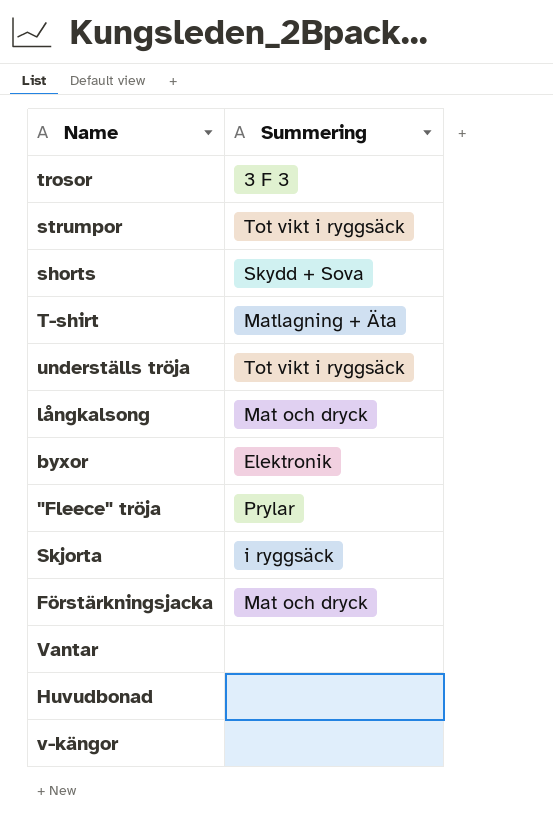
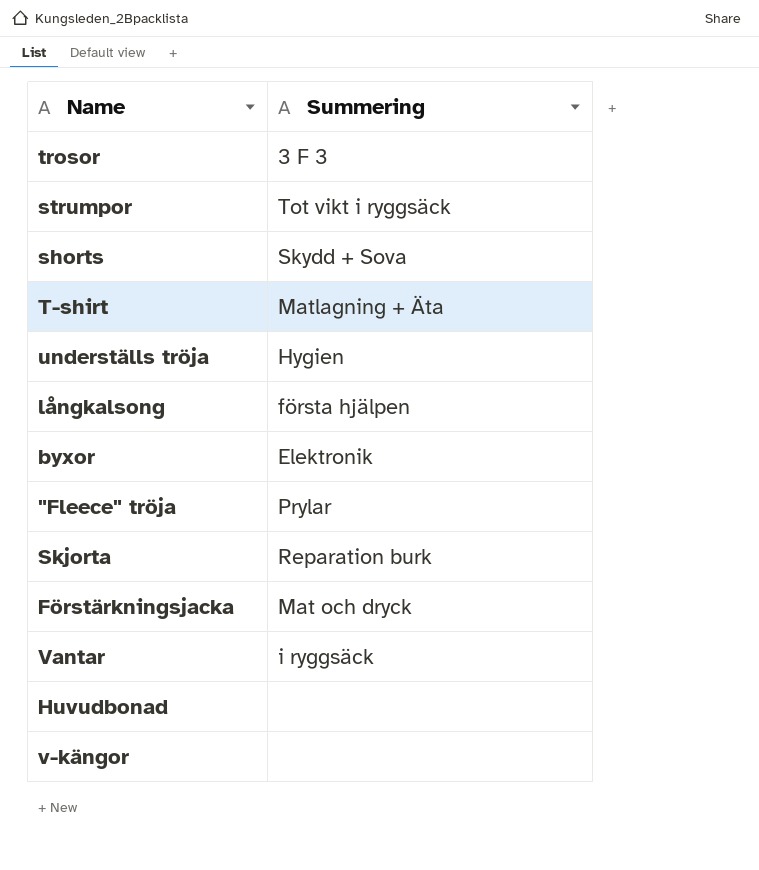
underställs tröja | Summering: Tot vikt i ryggsäck -> Hygien
långkalsong | Summering: Mat och dryck -> första hjälpen
Skjorta | Summering: i ryggsäck -> Reparation burk
Vantar | Summering: none -> i ryggsäck

